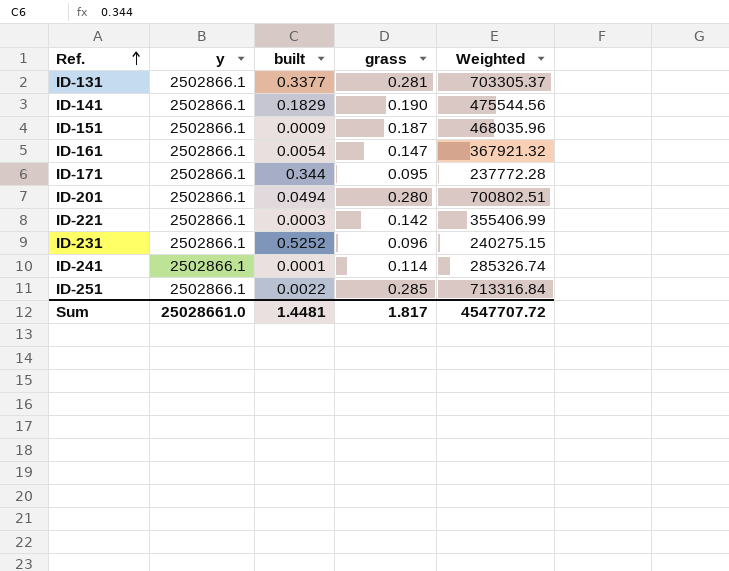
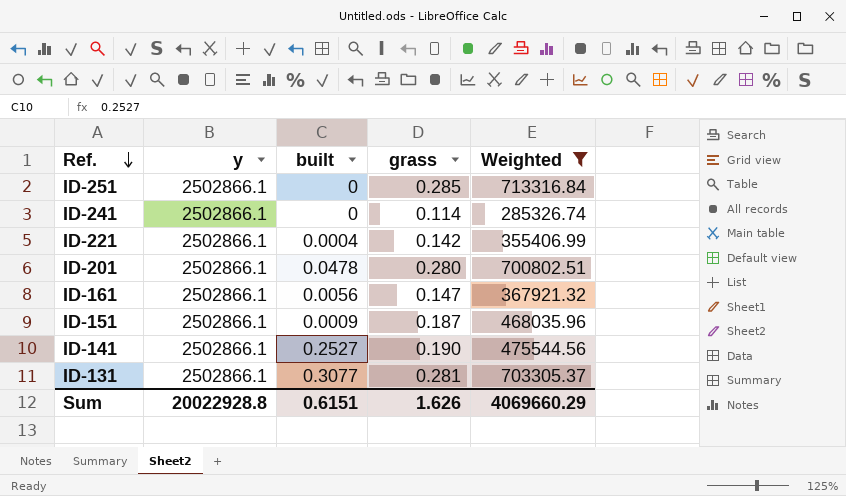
filter: none -> Weighted >= 285326.74
row order: Ref. ascending -> Ref. descending
ID-251 | built: 0.0022 -> 0
ID-241 | built: 0.0001 -> 0
ID-221 | built: 0.0003 -> 0.0004
ID-201 | built: 0.0494 -> 0.0478
ID-161 | built: 0.0054 -> 0.0056
ID-141 | built: 0.1829 -> 0.2527
ID-131 | built: 0.3377 -> 0.3077
Sum | y: 25028661.0 -> 20022928.8
Sum | built: 1.4481 -> 0.6151
Sum | grass: 1.817 -> 1.626
Sum | Weighted: 4547707.72 -> 4069660.29

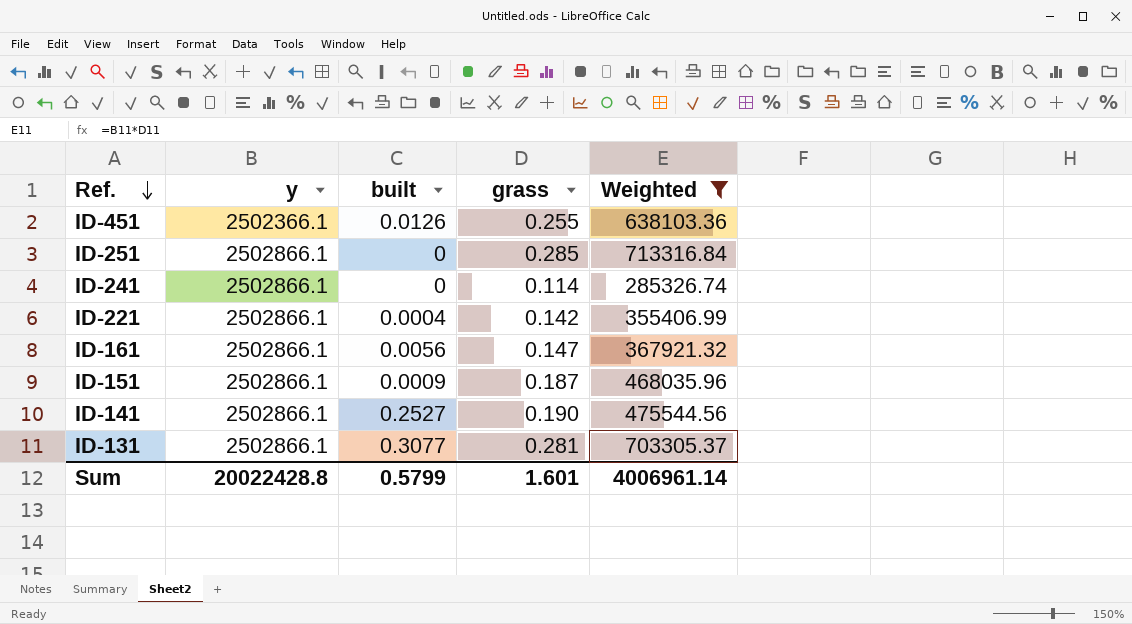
row ID-201: 2502866.1 | 0.0478 | 0.280 | 700802.51 -> none
row ID-451: none -> 2502366.1 | 0.0126 | 0.255 | 638103.36
Sum | y: 20022928.8 -> 20022428.8
Sum | built: 0.6151 -> 0.5799
Sum | grass: 1.626 -> 1.601
Sum | Weighted: 4069660.29 -> 4006961.14

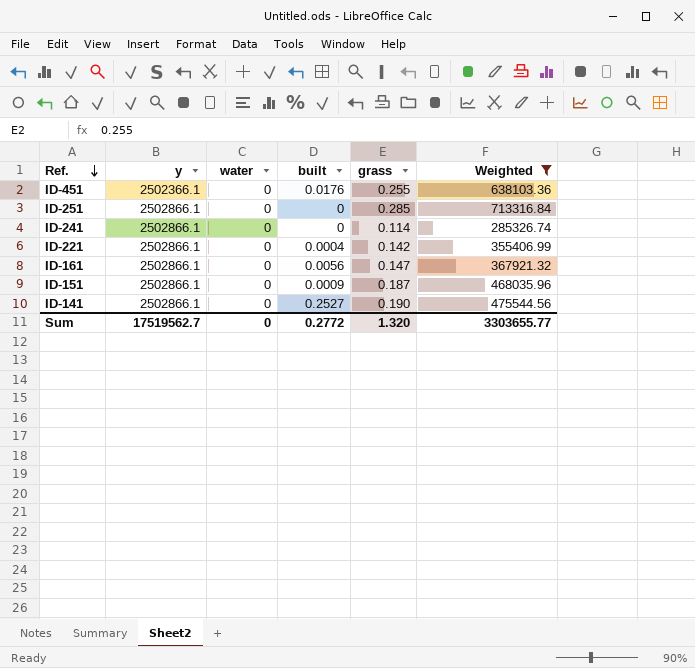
column water | position: none -> 3
row ID-131: 2502866.1 | 0.3077 | 0.281 | 703305.37 -> none
ID-451 | built: 0.0126 -> 0.0176
Sum | y: 20022428.8 -> 17519562.7
Sum | built: 0.5799 -> 0.2772
Sum | grass: 1.601 -> 1.320
Sum | Weighted: 4006961.14 -> 3303655.77

